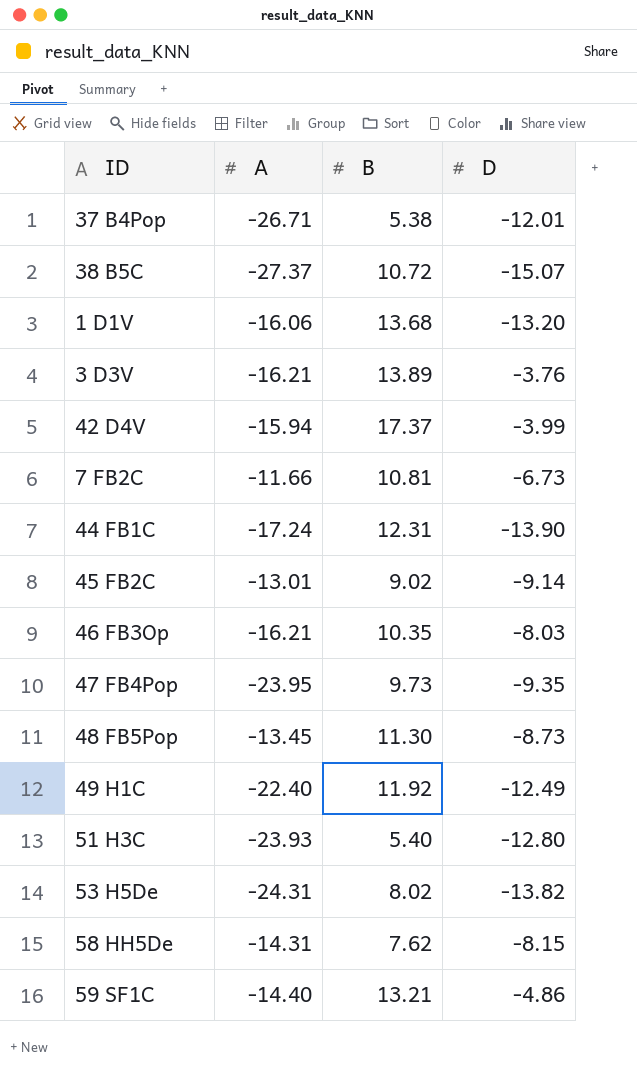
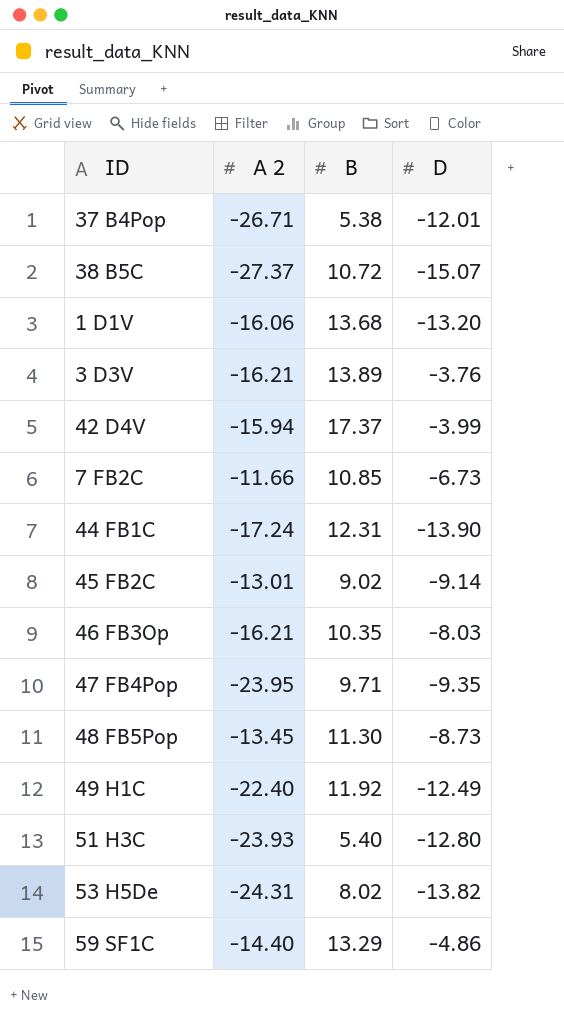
column name: A -> A 2
row 58 HH5De: -14.31 | 7.62 | -8.15 -> none
7 FB2C | B: 10.81 -> 10.85
47 FB4Pop | B: 9.73 -> 9.71
59 SF1C | B: 13.21 -> 13.29

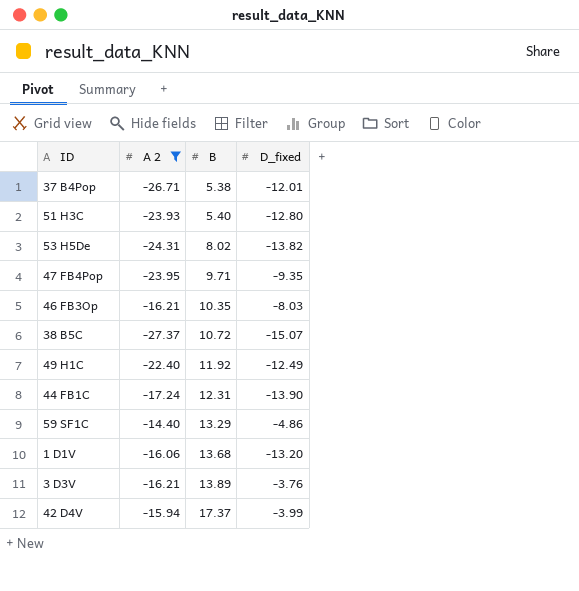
filter: none -> A 2 <= -14.40
row order: none -> B ascending
column name: D -> D_fixed

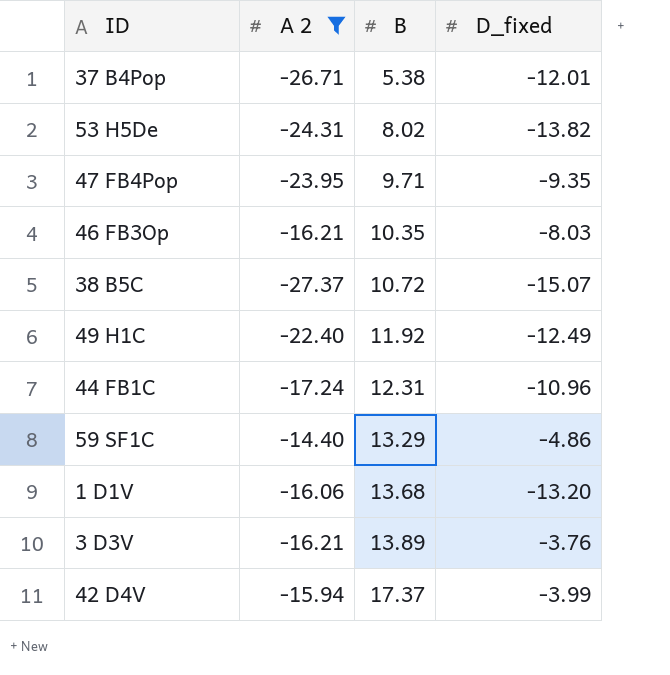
row 51 H3C: -23.93 | 5.40 | -12.80 -> none
44 FB1C | D_fixed: -13.90 -> -10.96

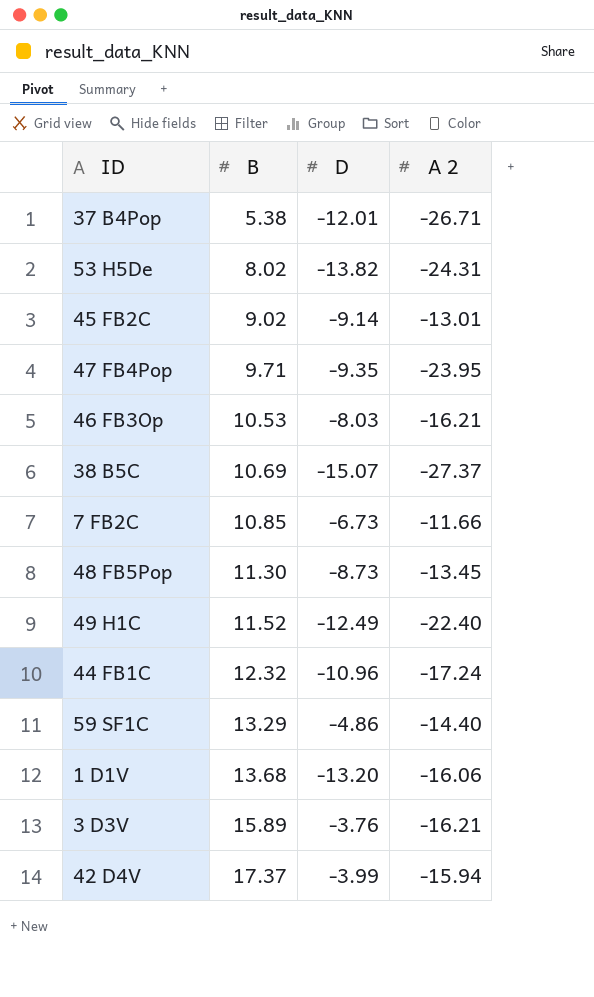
filter: A 2 <= -14.40 -> none
column name: D_fixed -> D
column A 2 | position: 2 -> 4
46 FB3Op | B: 10.35 -> 10.53
38 B5C | B: 10.72 -> 10.69
49 H1C | B: 11.92 -> 11.52
44 FB1C | B: 12.31 -> 12.32
3 D3V | B: 13.89 -> 15.89

